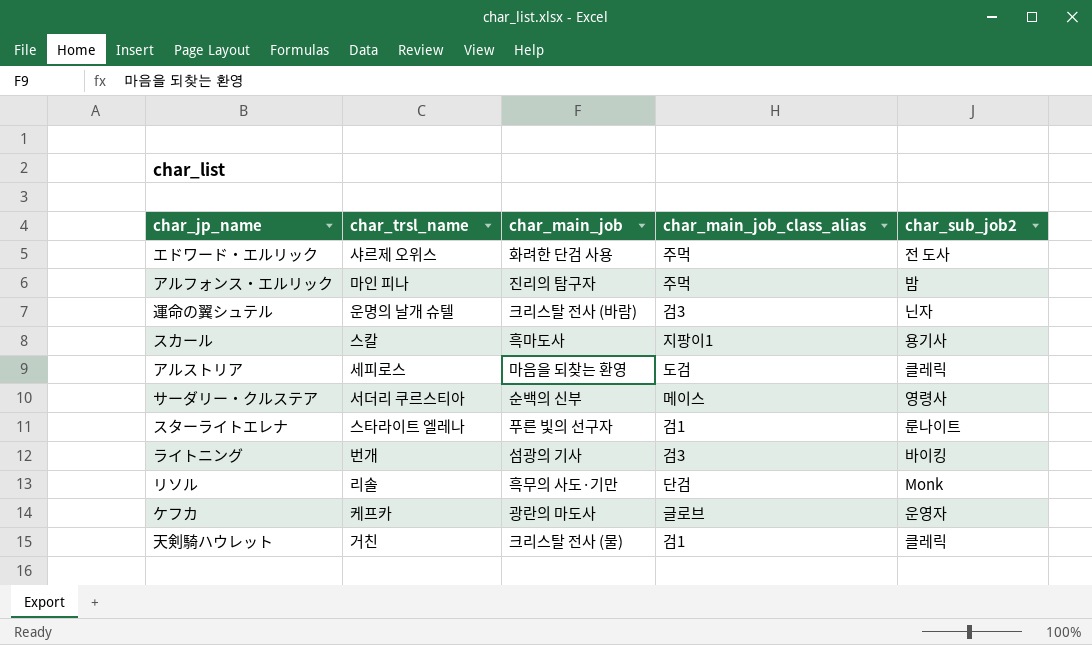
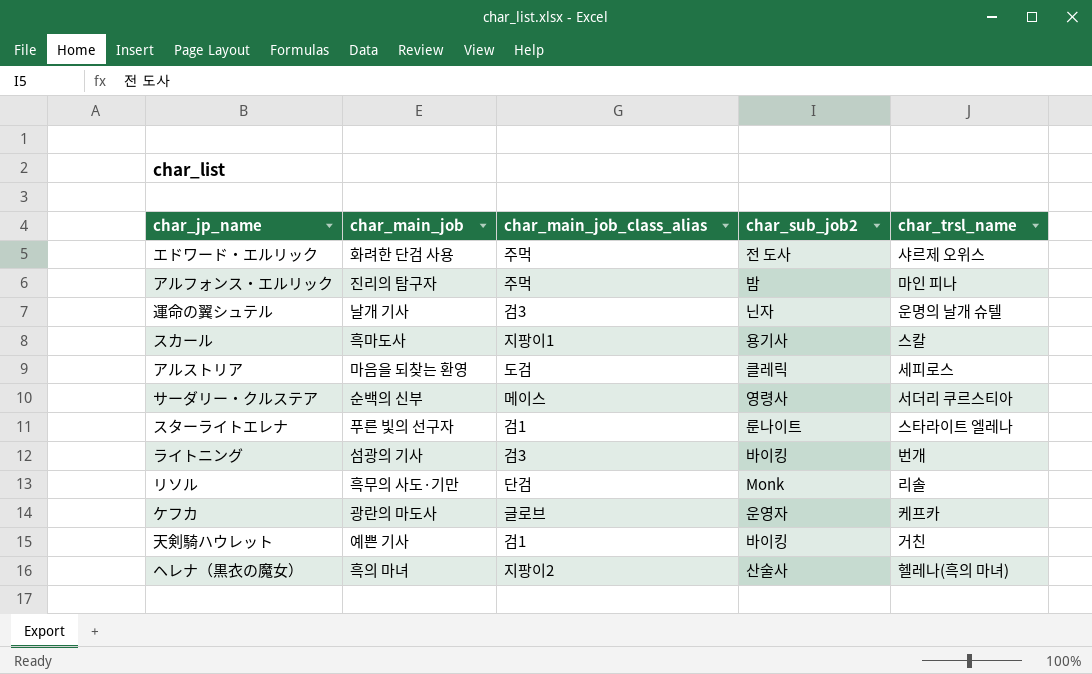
column char_trsl_name | position: 2 -> 5
運命の翼シュテル | char_main_job: 크리스탈 전사 (바람) -> 날개 기사
天剣騎ハウレット | char_main_job: 크리스탈 전사 (물) -> 예쁜 기사
天剣騎ハウレット | char_sub_job2: 클레릭 -> 바이킹
row ヘレナ（黒衣の魔女）: none -> 흑의 마녀 | 지팡이2 | 산술사 | 헬레나(흑의 마녀)

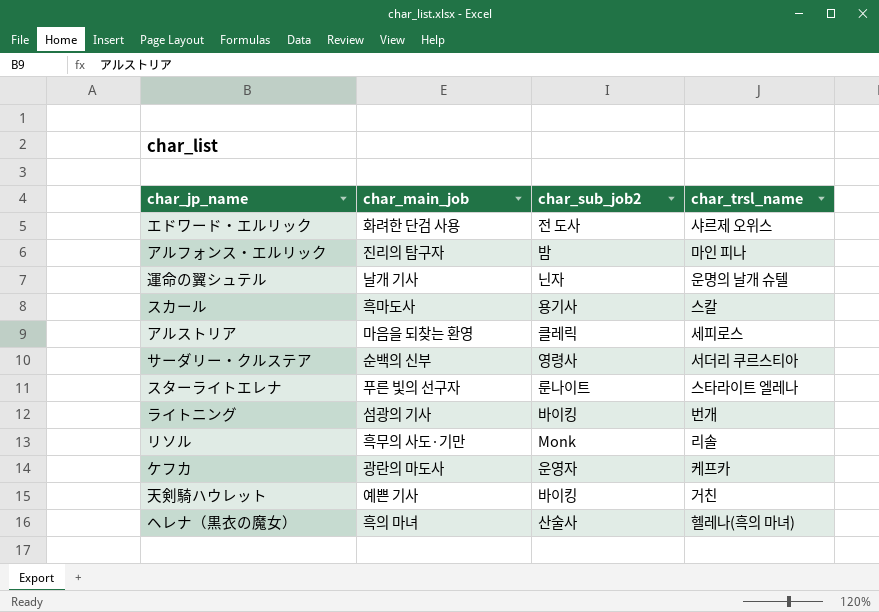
column char_main_job_class_alias | position: 3 -> none

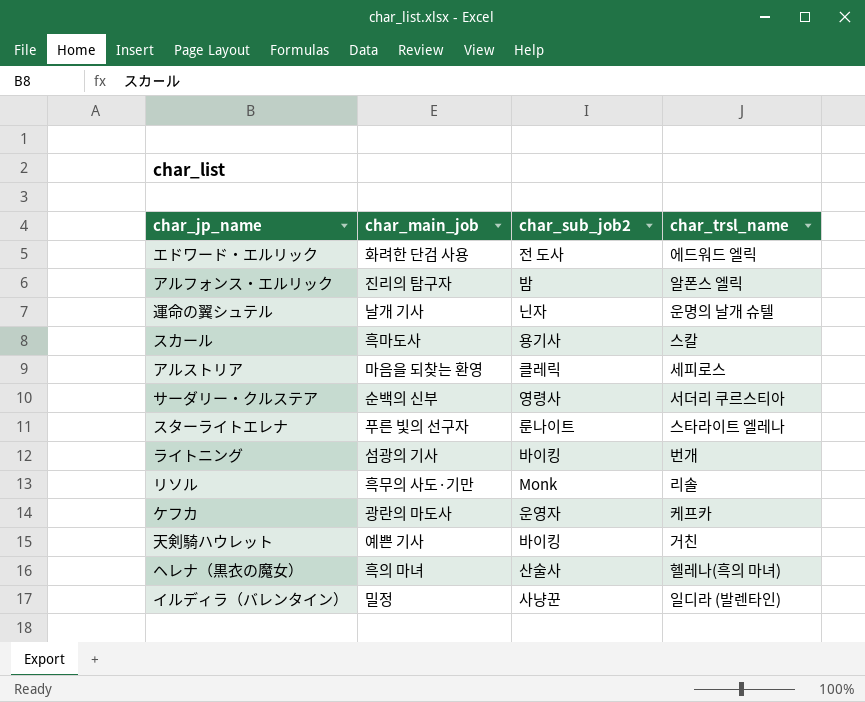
エドワード・エルリック | char_trsl_name: 샤르제 오위스 -> 에드워드 엘릭
アルフォンス・エルリック | char_trsl_name: 마인 피나 -> 알폰스 엘릭
row イルディラ（バレンタイン）: none -> 밀정 | 사냥꾼 | 일디라 (발렌타인)

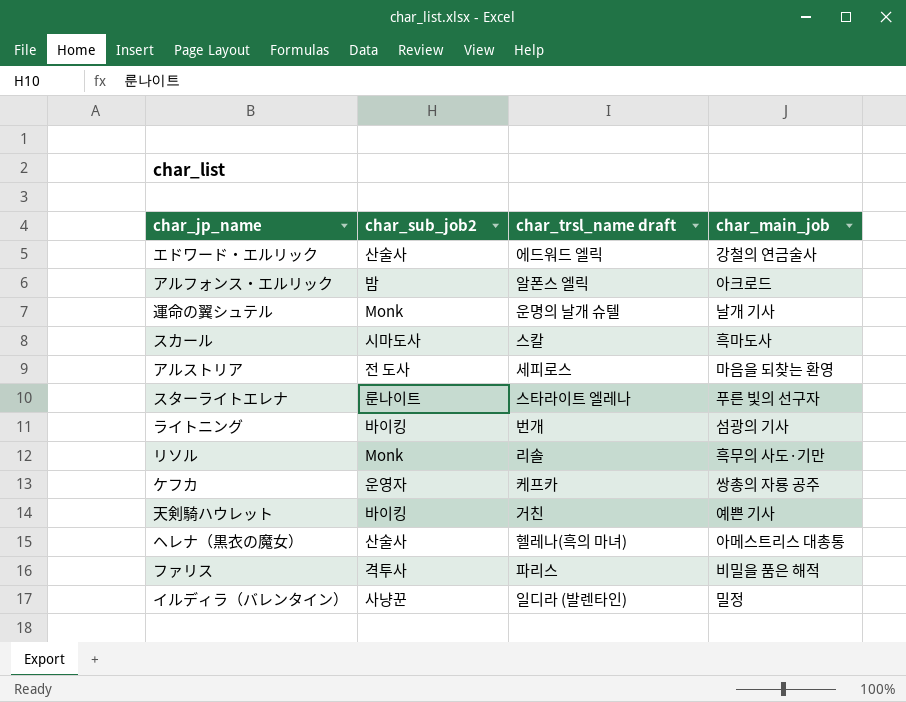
column name: char_trsl_name -> char_trsl_name draft
column char_main_job | position: 2 -> 4
row サーダリー・クルステア: 순백의 신부 | 영령사 | 서더리 쿠르스티아 -> none
エドワード・エルリック | char_sub_job2: 전 도사 -> 산술사
エドワード・エルリック | char_main_job: 화려한 단검 사용 -> 강철의 연금술사
アルフォンス・エルリック | char_main_job: 진리의 탐구자 -> 아크로드
運命の翼シュテル | char_sub_job2: 닌자 -> Monk
スカール | char_sub_job2: 용기사 -> 시마도사
アルストリア | char_sub_job2: 클레릭 -> 전 도사
ケフカ | char_main_job: 광란의 마도사 -> 쌍총의 자룡 공주
ヘレナ（黒衣の魔女） | char_main_job: 흑의 마녀 -> 아메스트리스 대총통
row ファリス: none -> 격투사 | 파리스 | 비밀을 품은 해적

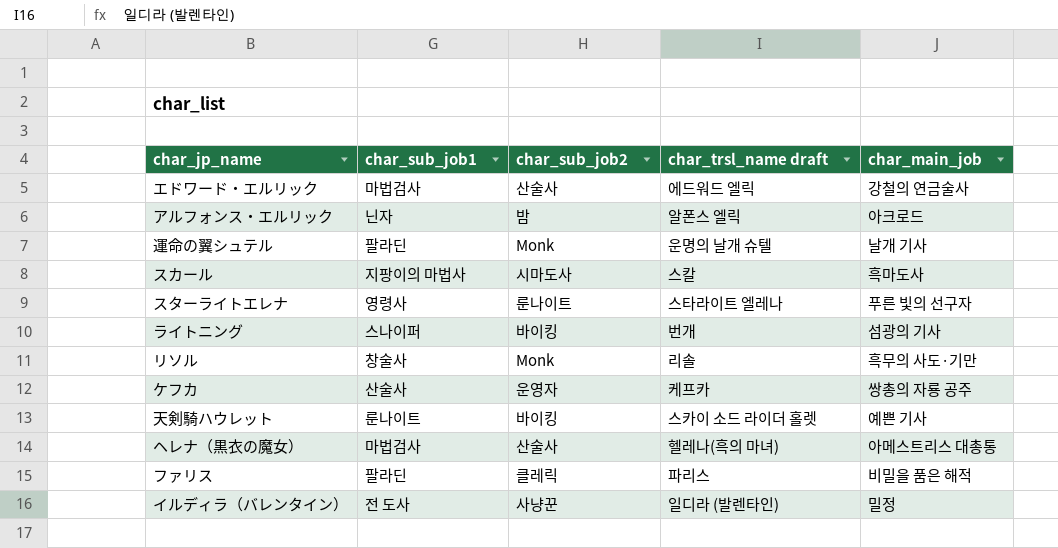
column char_sub_job1 | position: none -> 2
row アルストリア: 전 도사 | 세피로스 | 마음을 되찾는 환영 -> none
天剣騎ハウレット | char_trsl_name draft: 거친 -> 스카이 소드 라이더 홀렛
ファリス | char_sub_job2: 격투사 -> 클레릭

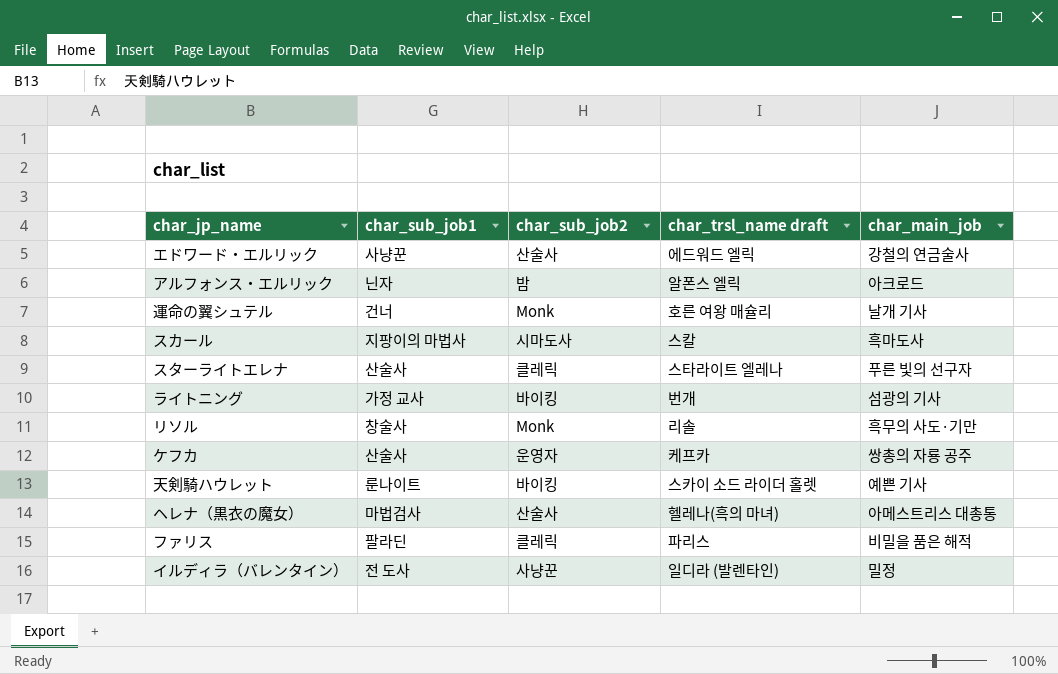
エドワード・エルリック | char_sub_job1: 마법검사 -> 사냥꾼
運命の翼シュテル | char_sub_job1: 팔라딘 -> 건너
運命の翼シュテル | char_trsl_name draft: 운명의 날개 슈텔 -> 호른 여왕 매슐리
スターライトエレナ | char_sub_job1: 영령사 -> 산술사
スターライトエレナ | char_sub_job2: 룬나이트 -> 클레릭
ライトニング | char_sub_job1: 스나이퍼 -> 가정 교사

